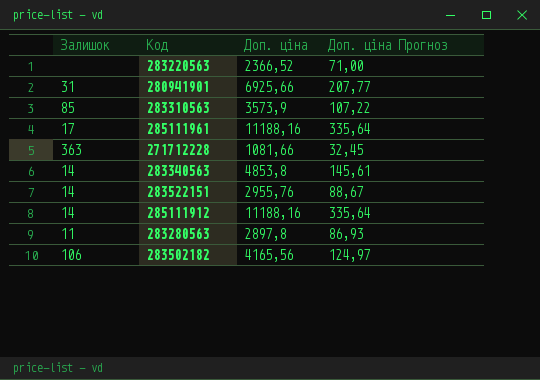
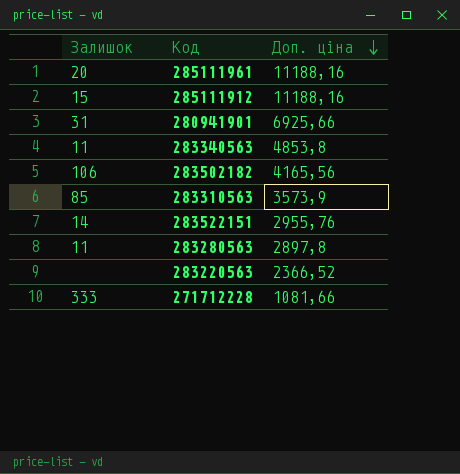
row order: none -> Доп. ціна descending
column Доп. ціна Прогноз | formula: [Доп. ціна] * 0,03 -> none
285111961 | Залишок: 17 -> 20
285111912 | Залишок: 14 -> 15
283340563 | Залишок: 14 -> 11
271712228 | Залишок: 363 -> 333

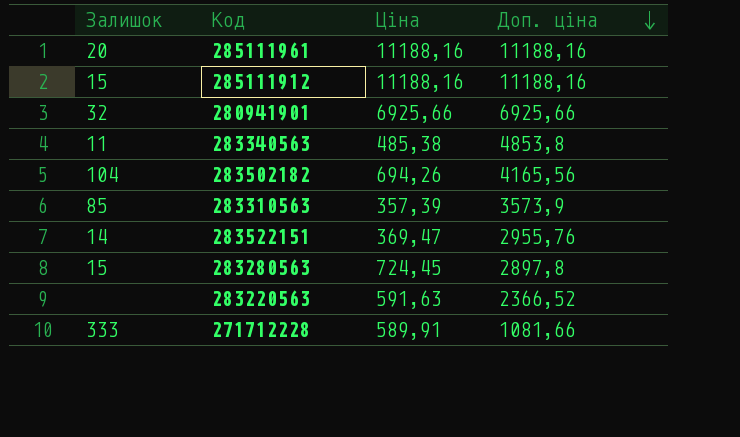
column Ціна | position: none -> 3
280941901 | Залишок: 31 -> 32
283502182 | Залишок: 106 -> 104
283280563 | Залишок: 11 -> 15

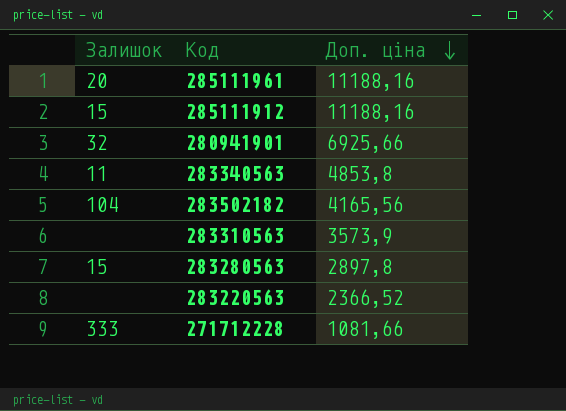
column Ціна | position: 3 -> none
row 283522151: 14 | 369,47 | 2955,76 -> none
283310563 | Залишок: 85 -> none

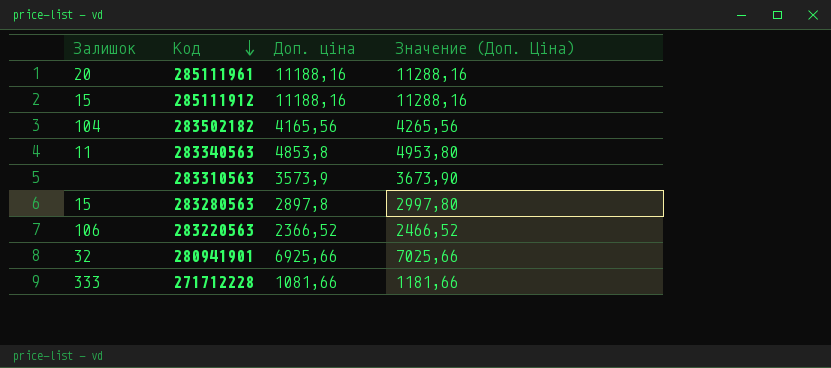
row order: Доп. ціна descending -> Код descending
column Значение (Доп. Ціна) | formula: none -> [Доп. ціна] + 100
283220563 | Залишок: none -> 106

